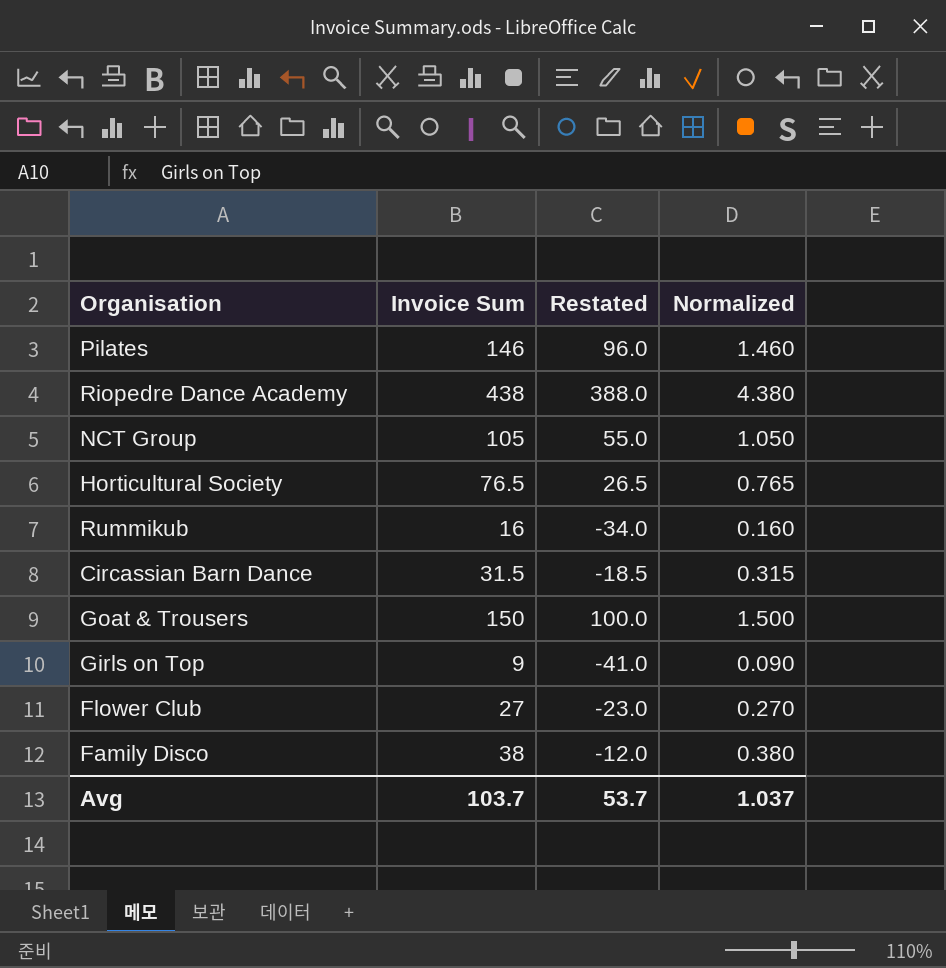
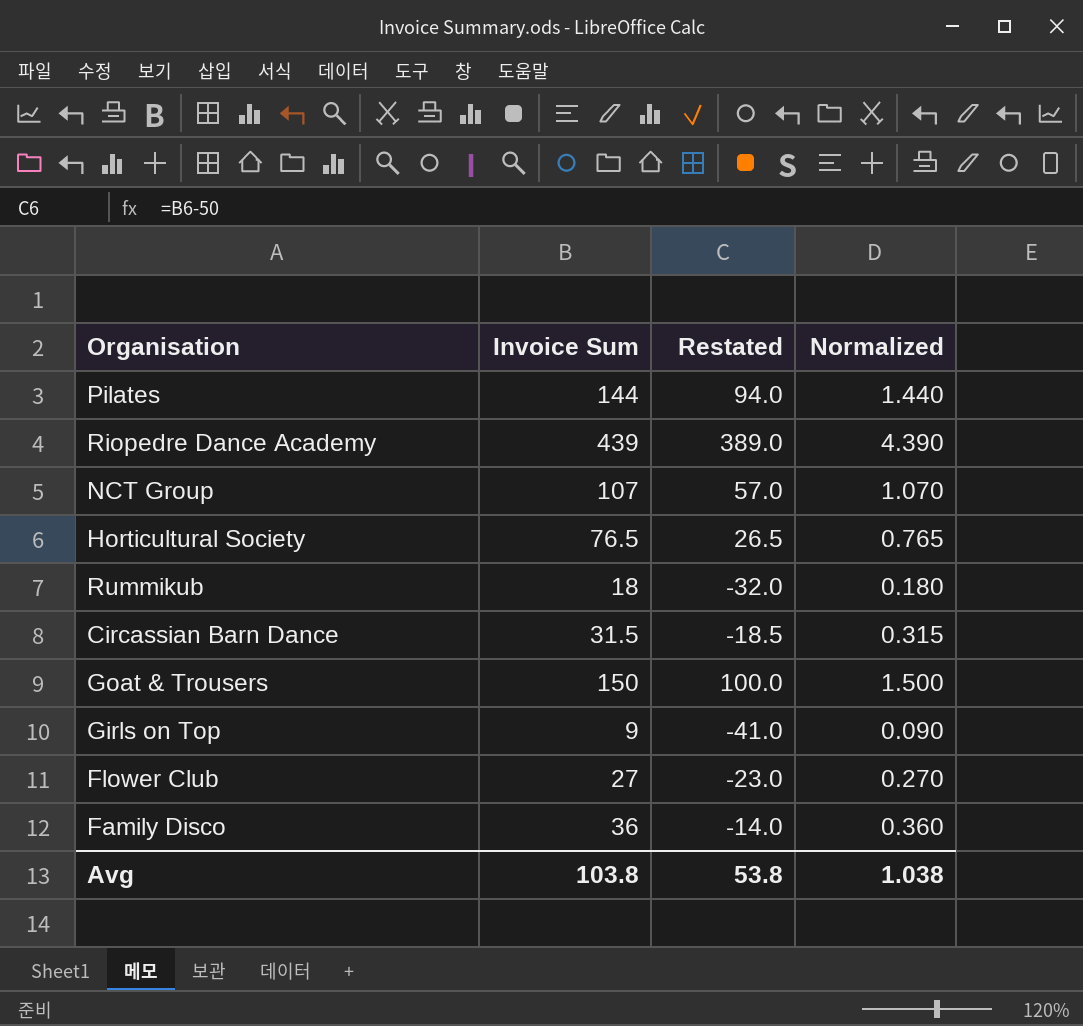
Pilates | Invoice Sum: 146 -> 144
Pilates | Restated: 96.0 -> 94.0
Pilates | Normalized: 1.460 -> 1.440
Riopedre Dance Academy | Invoice Sum: 438 -> 439
Riopedre Dance Academy | Restated: 388.0 -> 389.0
Riopedre Dance Academy | Normalized: 4.380 -> 4.390
NCT Group | Invoice Sum: 105 -> 107
NCT Group | Restated: 55.0 -> 57.0
NCT Group | Normalized: 1.050 -> 1.070
Rummikub | Invoice Sum: 16 -> 18
Rummikub | Restated: -34.0 -> -32.0
Rummikub | Normalized: 0.160 -> 0.180
Family Disco | Invoice Sum: 38 -> 36
Family Disco | Restated: -12.0 -> -14.0
Family Disco | Normalized: 0.380 -> 0.360
Avg | Invoice Sum: 103.7 -> 103.8
Avg | Restated: 53.7 -> 53.8
Avg | Normalized: 1.037 -> 1.038

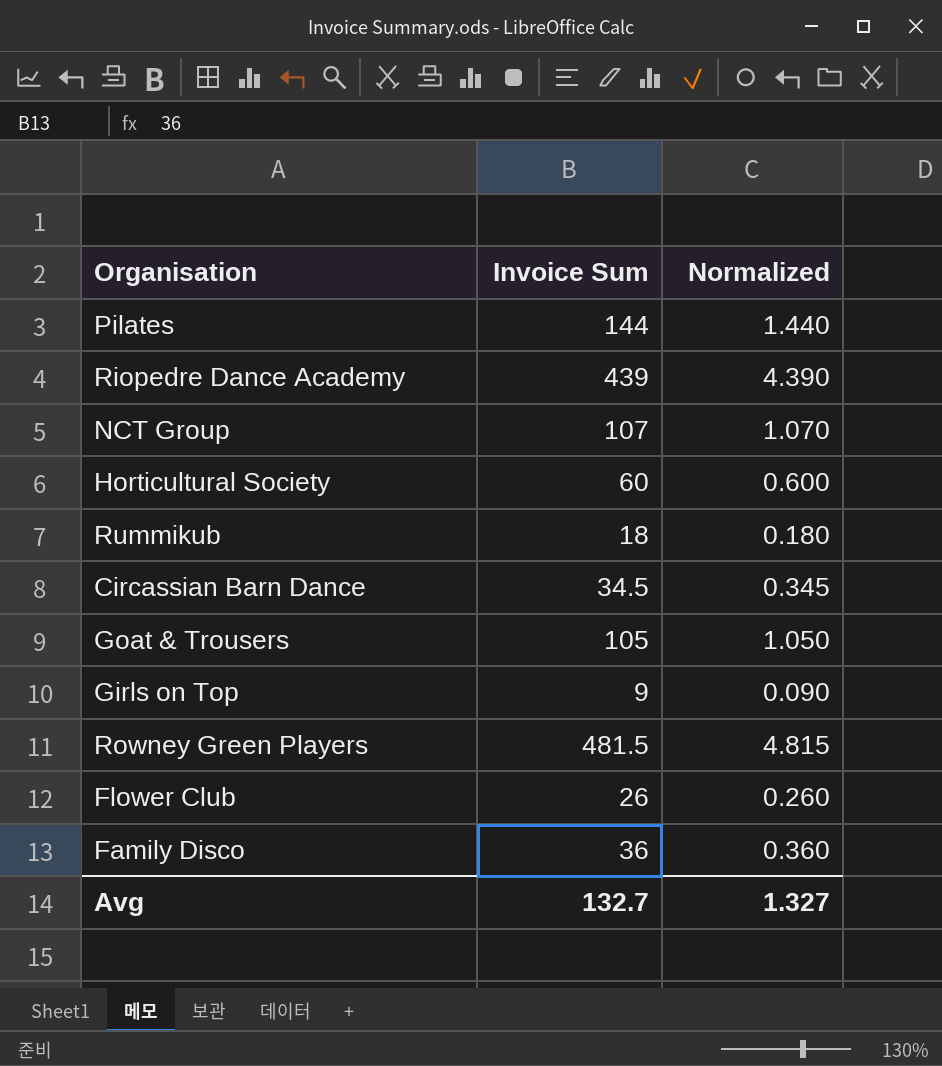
column Restated | formula: [Invoice Sum] - 50 -> none
Horticultural Society | Invoice Sum: 76.5 -> 60
Horticultural Society | Normalized: 0.765 -> 0.600
Circassian Barn Dance | Invoice Sum: 31.5 -> 34.5
Circassian Barn Dance | Normalized: 0.315 -> 0.345
Goat & Trousers | Invoice Sum: 150 -> 105
Goat & Trousers | Normalized: 1.500 -> 1.050
row Rowney Green Players: none -> 481.5 | 4.815
Flower Club | Invoice Sum: 27 -> 26
Flower Club | Normalized: 0.270 -> 0.260
Avg | Invoice Sum: 103.8 -> 132.7
Avg | Normalized: 1.038 -> 1.327

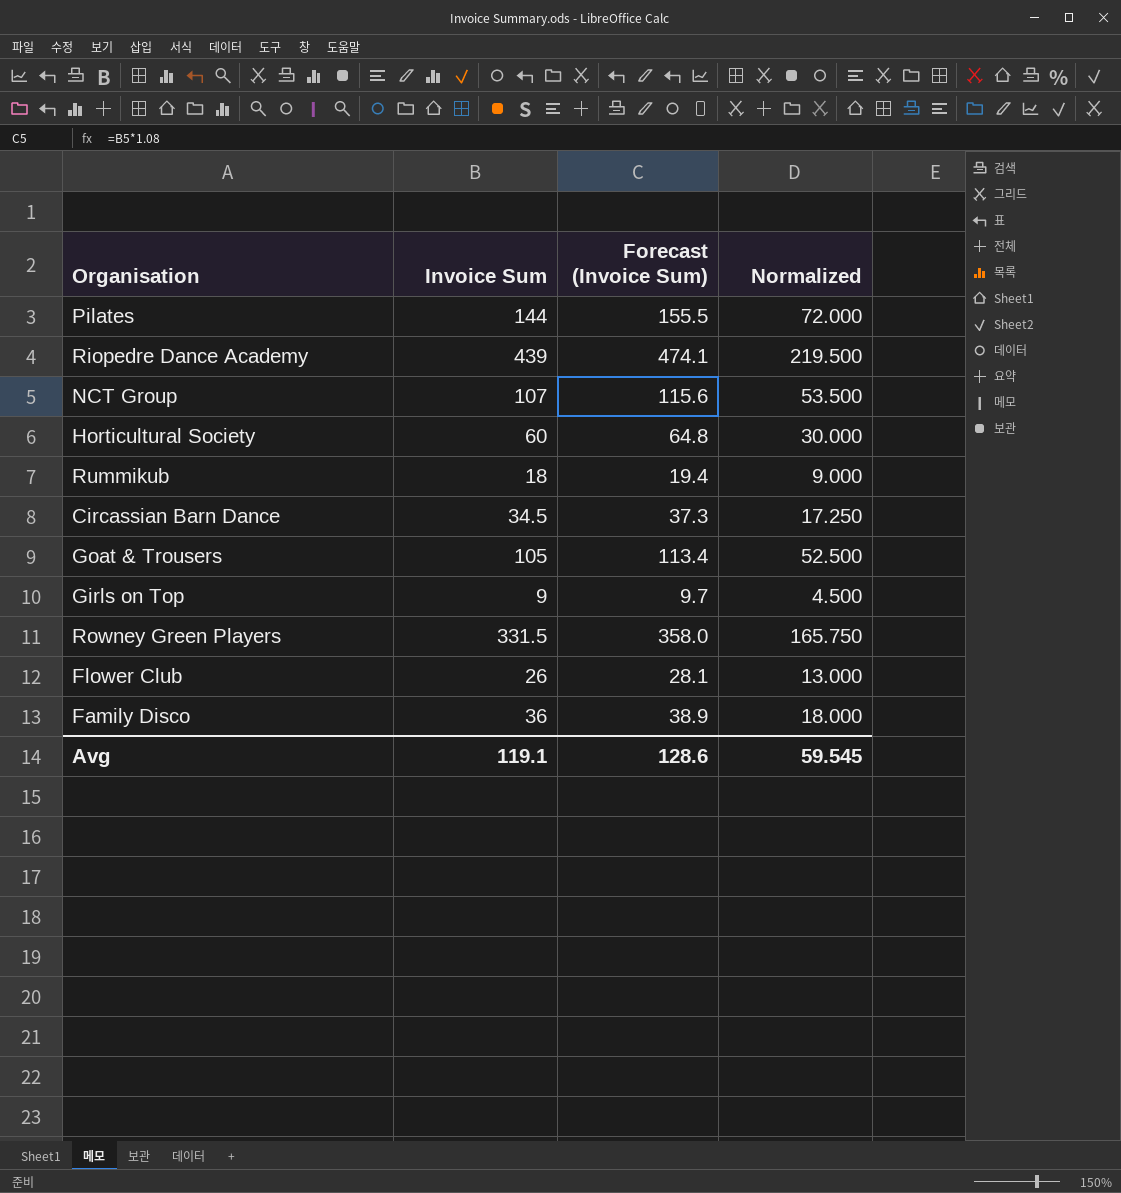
column Forecast (Invoice Sum) | formula: none -> [Invoice Sum] * 1.08
column Normalized | formula: [Invoice Sum] * 0.01 -> [Invoice Sum] * 0.5
Rowney Green Players | Invoice Sum: 481.5 -> 331.5
Avg | Invoice Sum: 132.7 -> 119.1
Avg | Normalized: 1.327 -> 59.545

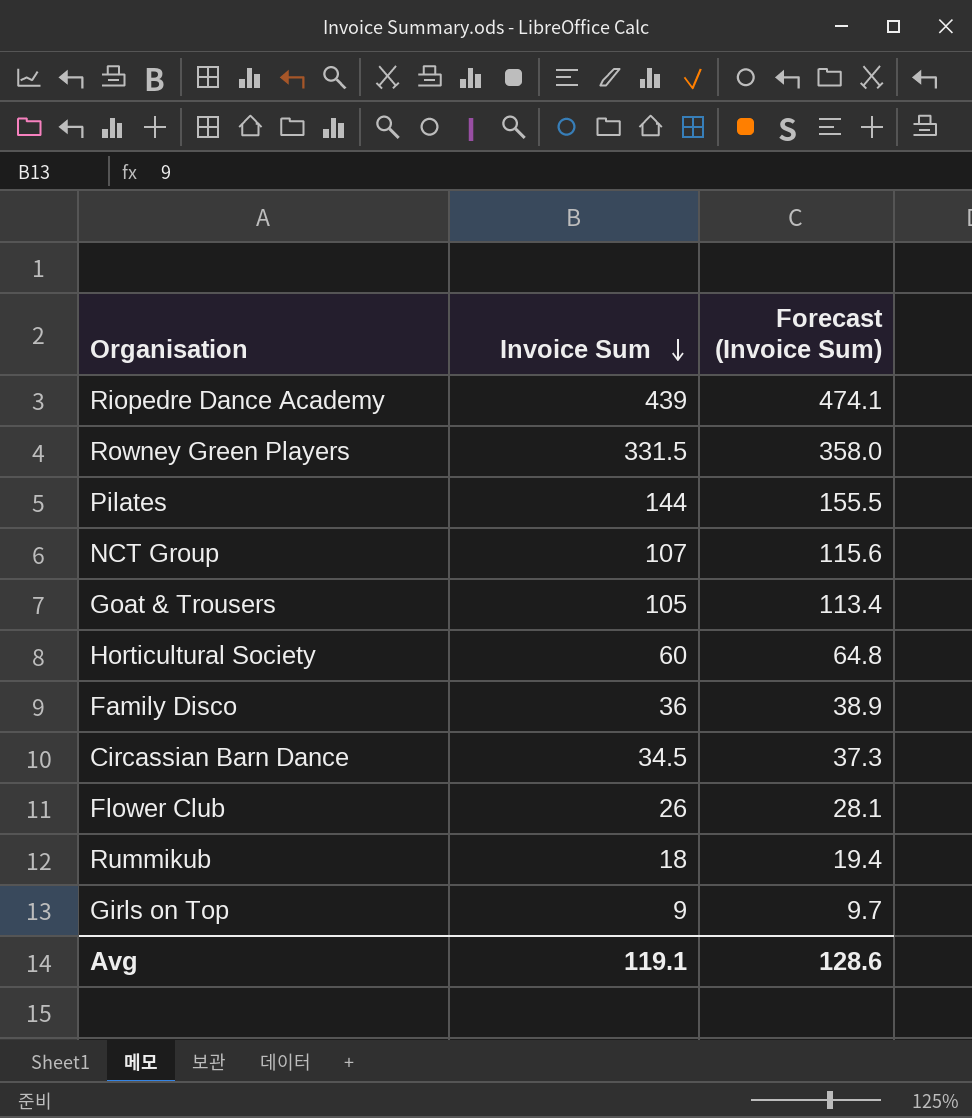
row order: none -> Invoice Sum descending
column Normalized | formula: [Invoice Sum] * 0.5 -> none

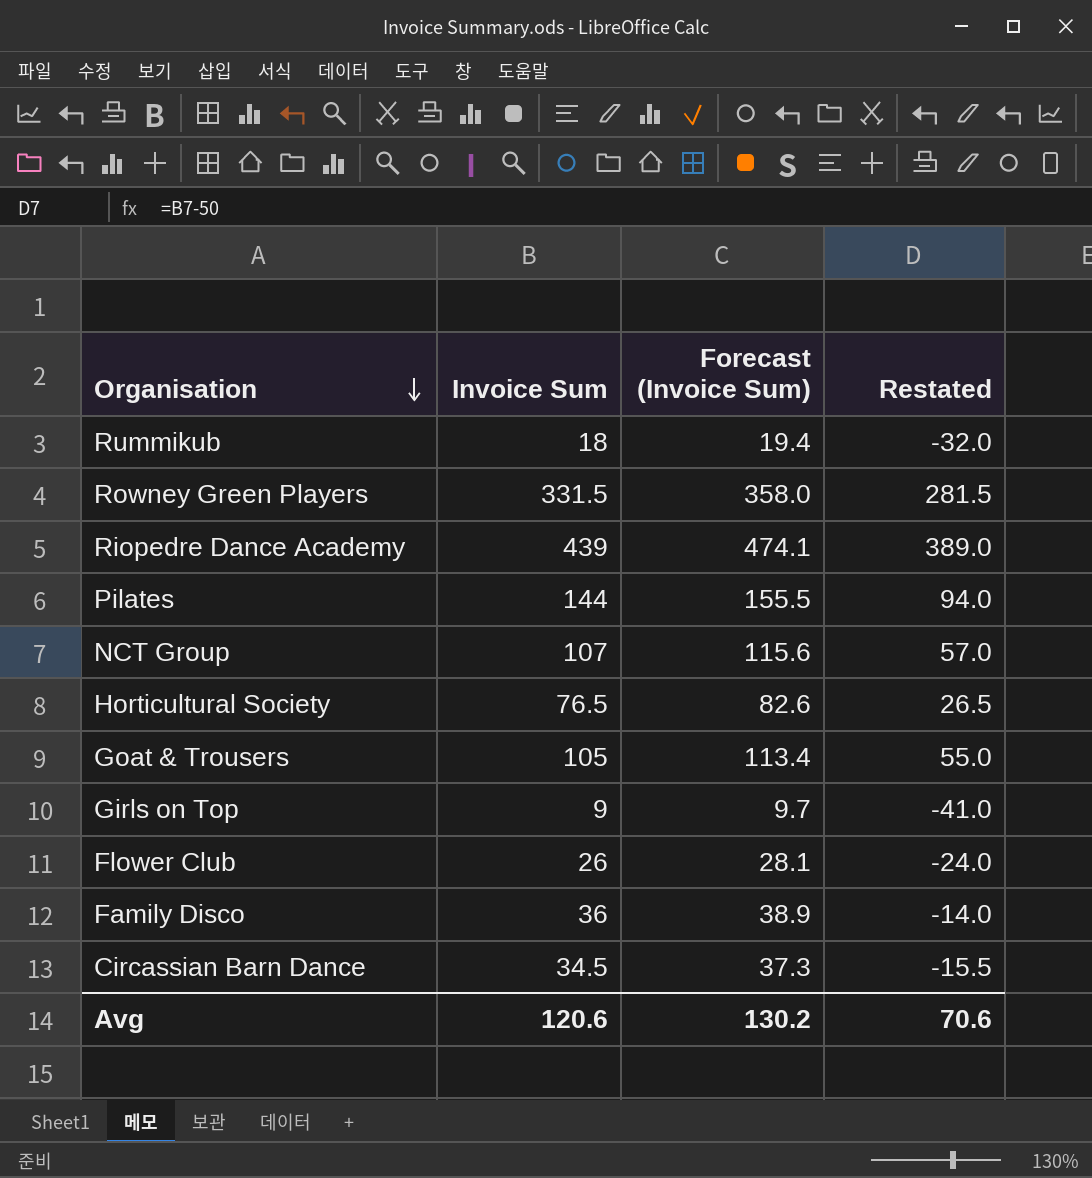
row order: Invoice Sum descending -> Organisation descending
column Restated | formula: none -> [Invoice Sum] - 50
Horticultural Society | Invoice Sum: 60 -> 76.5
Horticultural Society | Forecast (Invoice Sum): 64.8 -> 82.6
Avg | Invoice Sum: 119.1 -> 120.6
Avg | Forecast (Invoice Sum): 128.6 -> 130.2

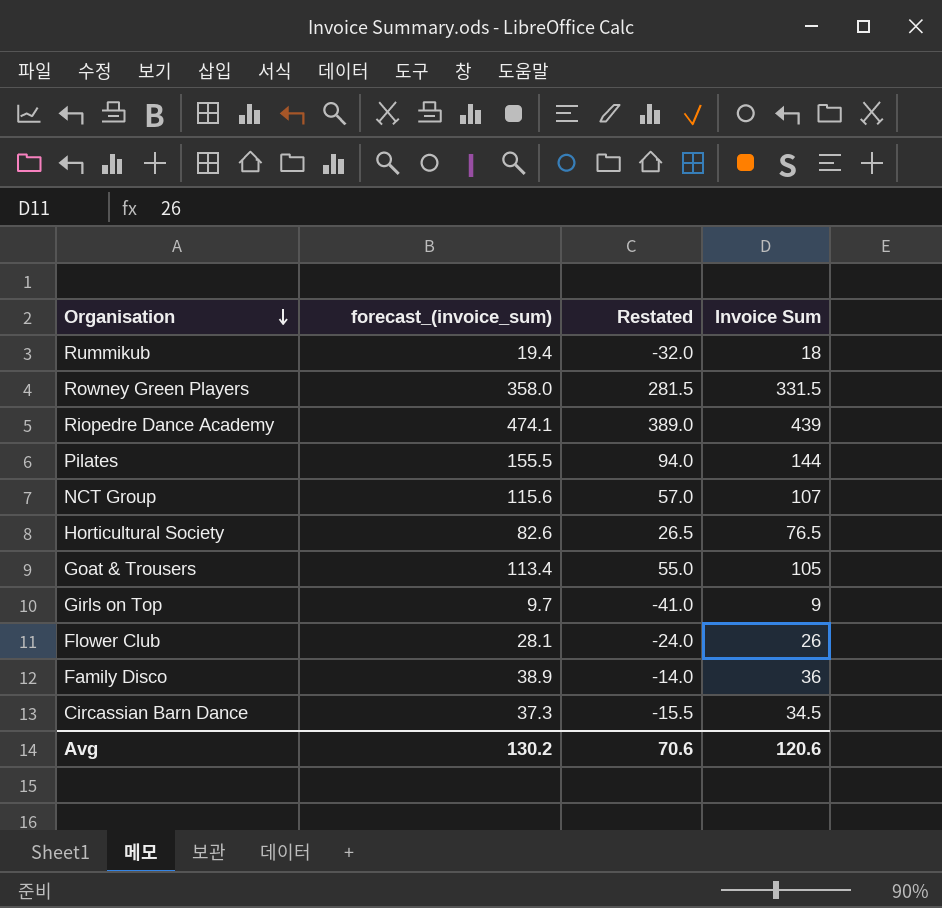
column name: Forecast (Invoice Sum) -> forecast_(invoice_sum)
column Invoice Sum | position: 2 -> 4

